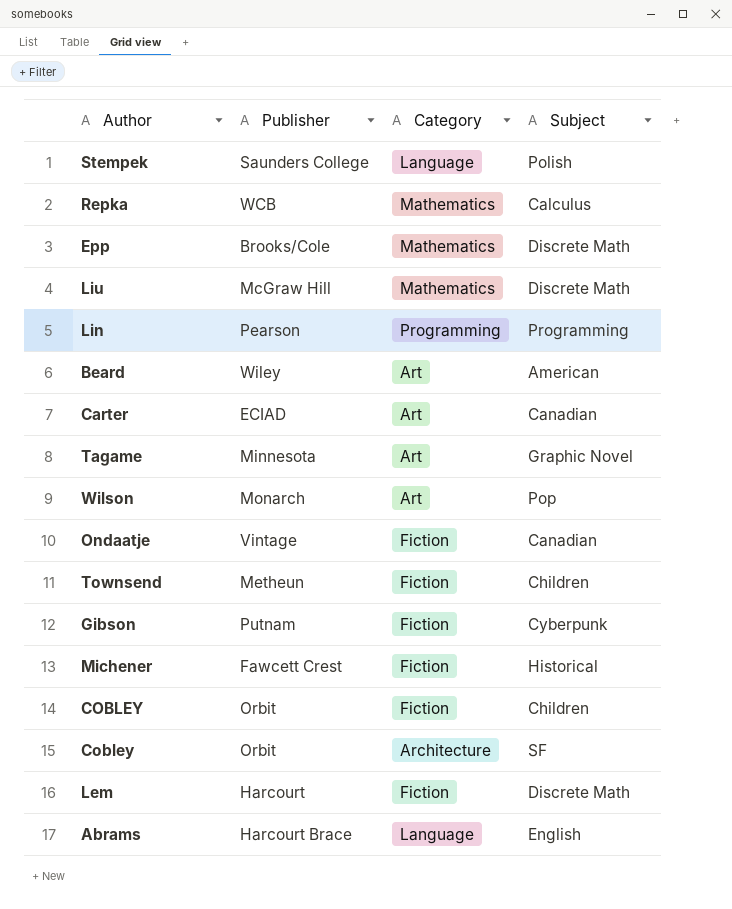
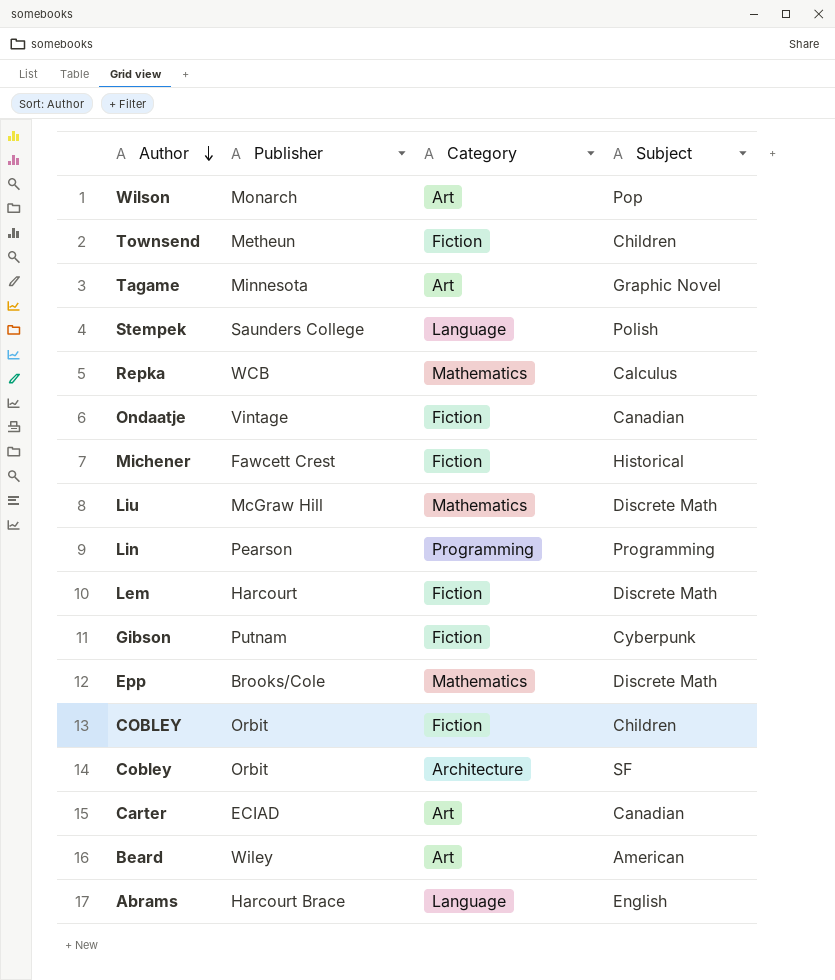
row order: none -> Author descending

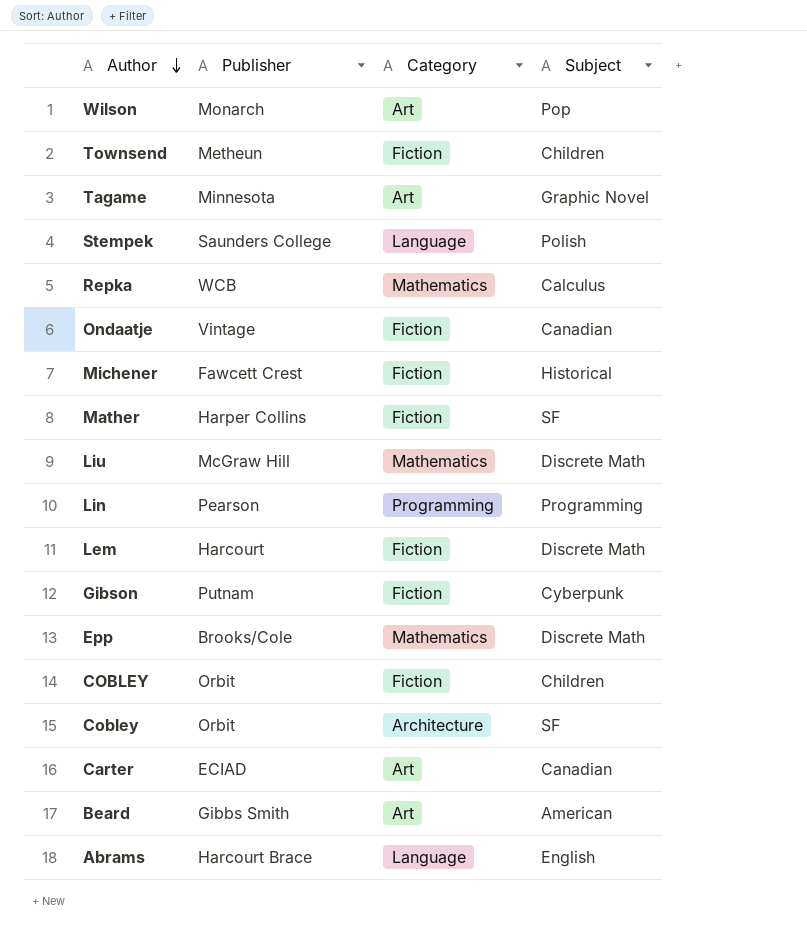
row Mather: none -> Harper Collins | Fiction | SF
Beard | Publisher: Wiley -> Gibbs Smith

